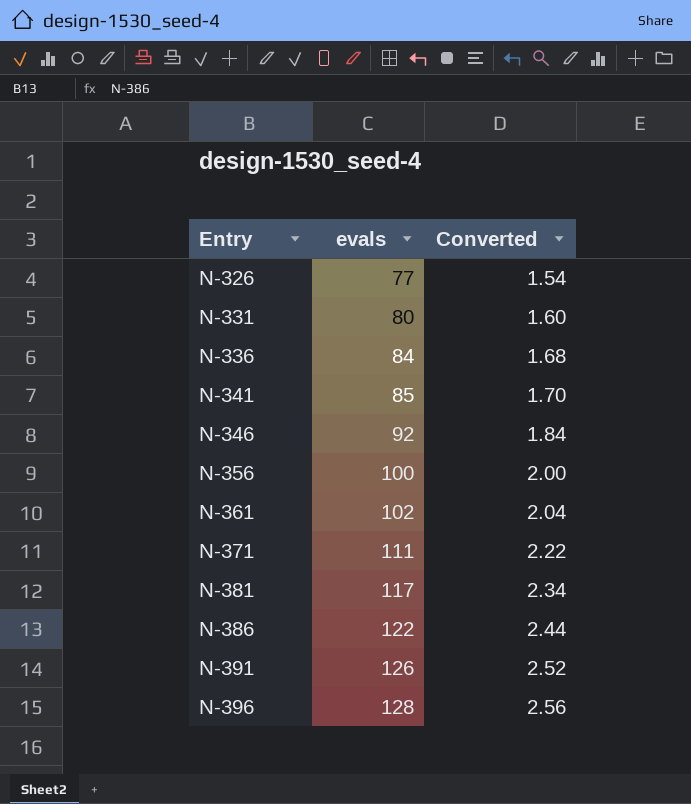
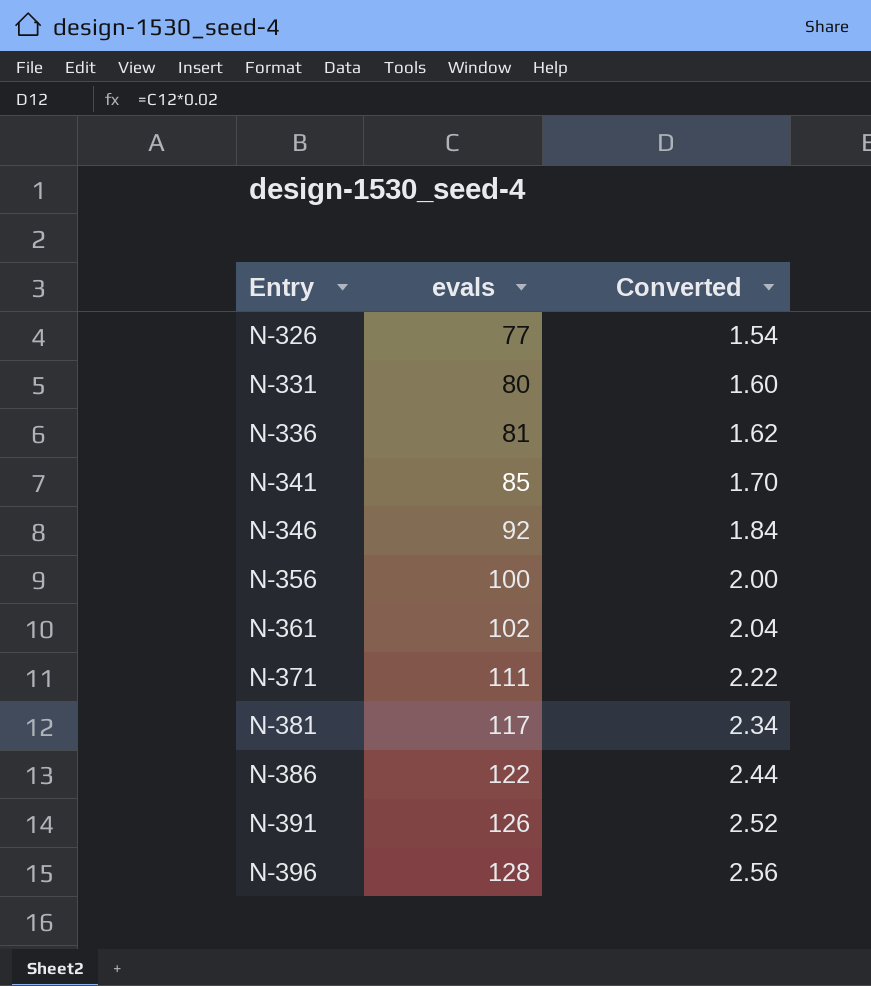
N-336 | evals: 84 -> 81
N-336 | Converted: 1.68 -> 1.62

